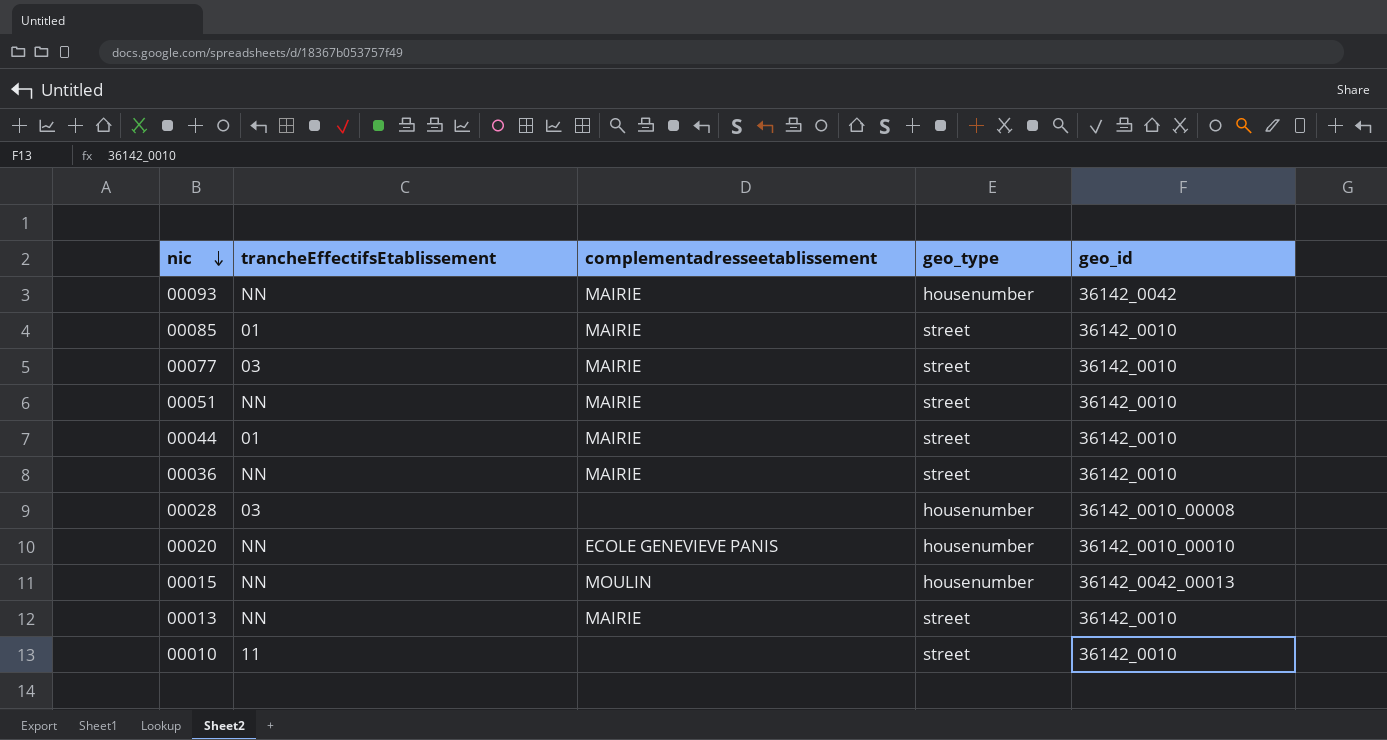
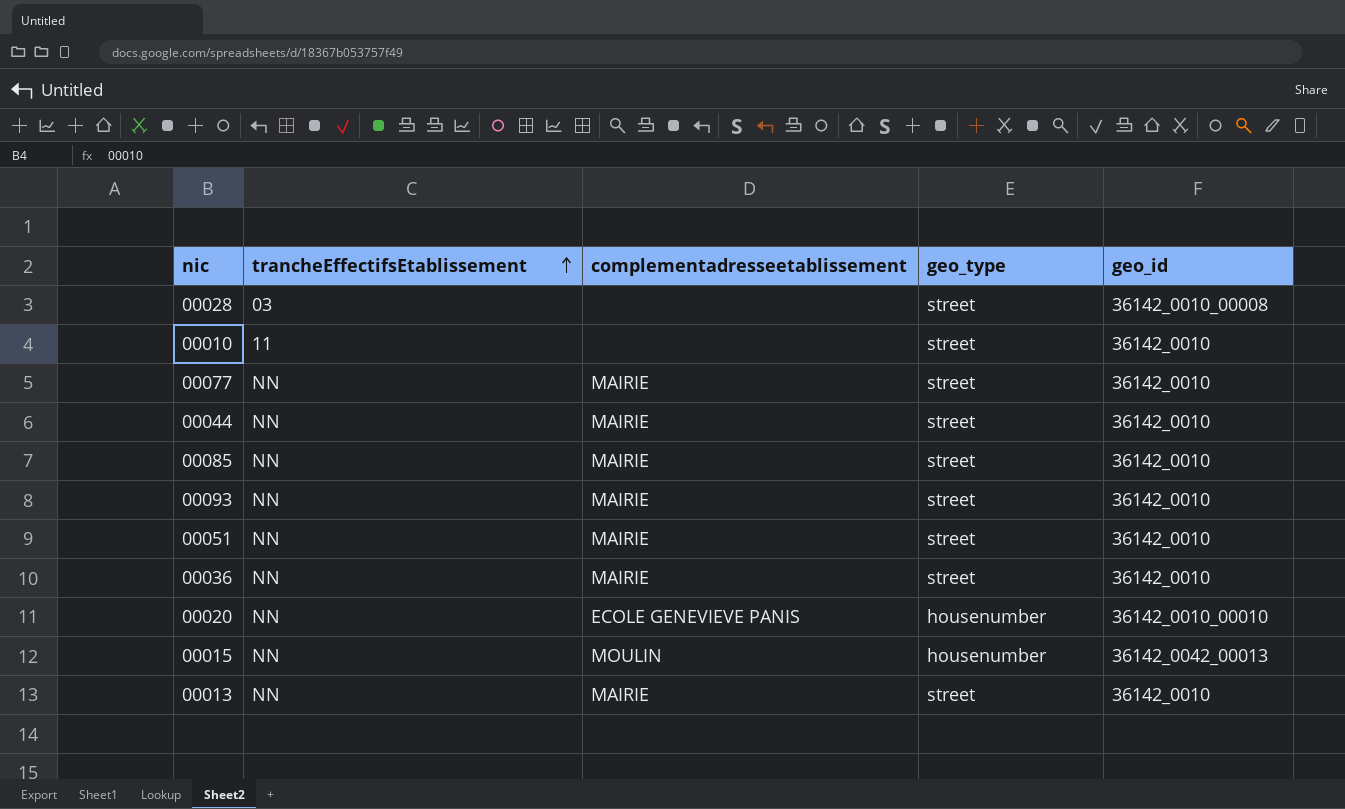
row order: nic descending -> trancheEffectifsEtablissement ascending
00028 | geo_type: housenumber -> street
00077 | trancheEffectifsEtablissement: 03 -> NN
00044 | trancheEffectifsEtablissement: 01 -> NN
00085 | trancheEffectifsEtablissement: 01 -> NN
00093 | geo_type: housenumber -> street
00093 | geo_id: 36142_0042 -> 36142_0010

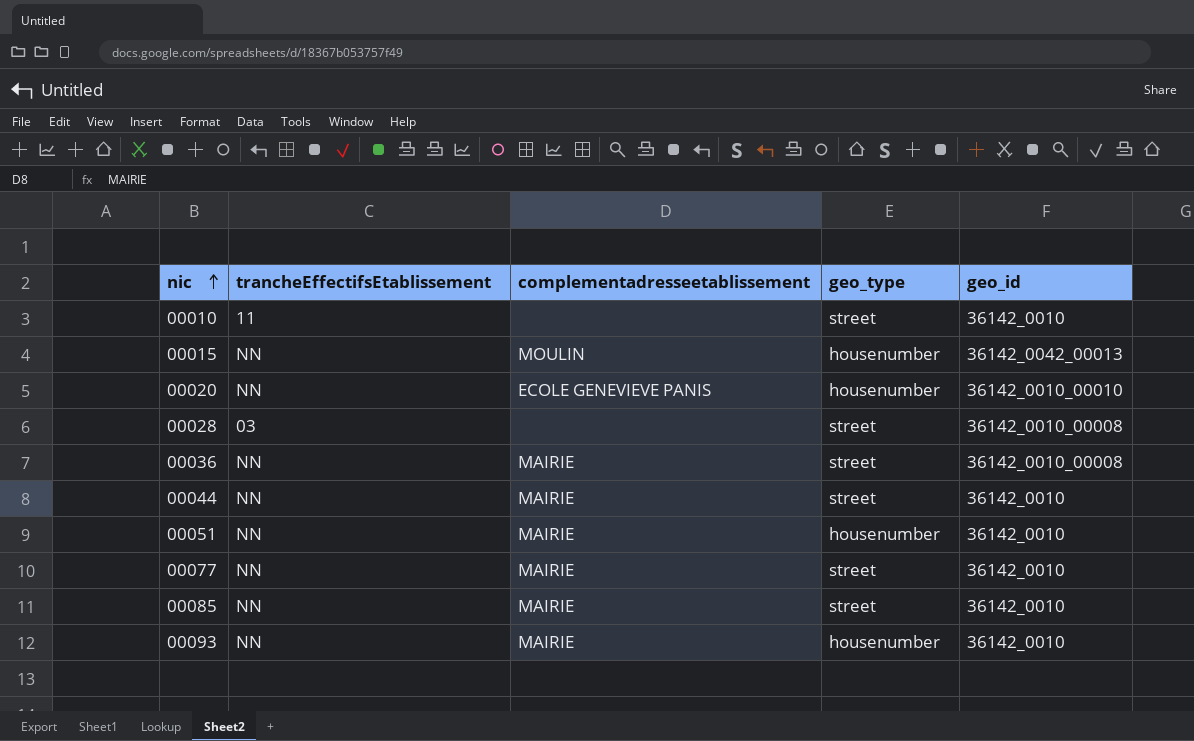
row order: trancheEffectifsEtablissement ascending -> nic ascending
row 00013: NN | MAIRIE | street | 36142_0010 -> none
00036 | geo_id: 36142_0010 -> 36142_0010_00008
00051 | geo_type: street -> housenumber
00093 | geo_type: street -> housenumber

